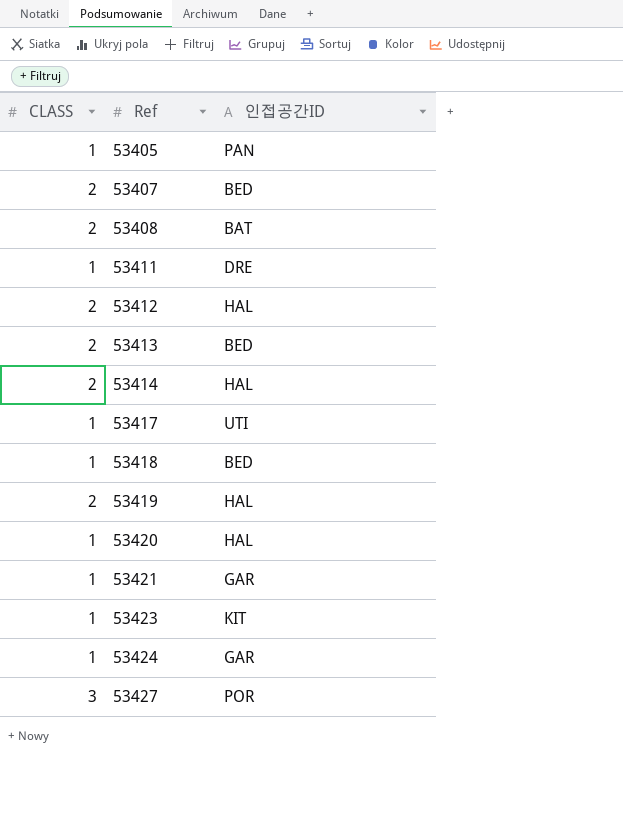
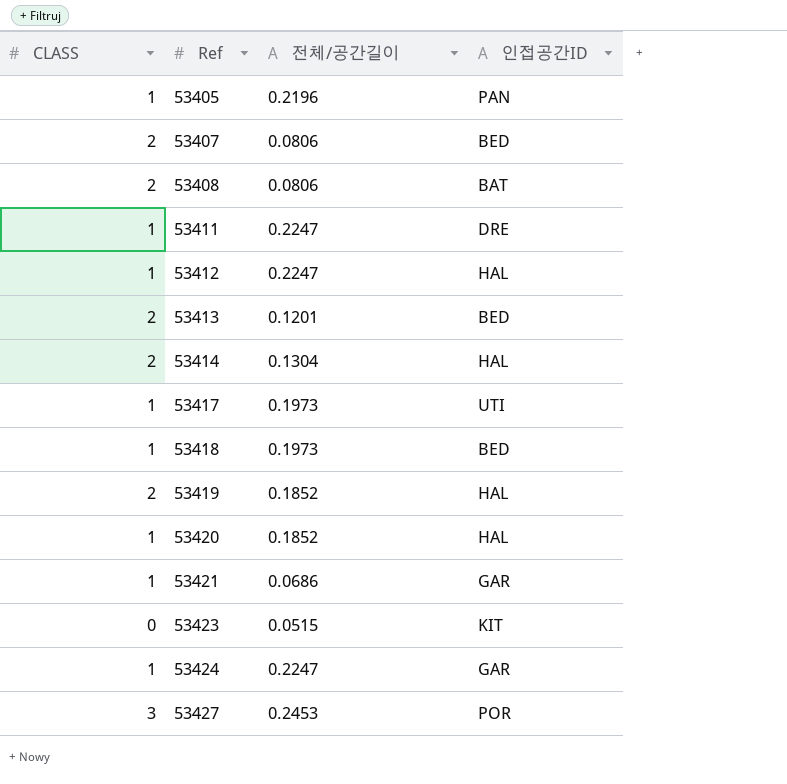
column 전체/공간길이 | position: none -> 3
53412 | CLASS: 2 -> 1
53423 | CLASS: 1 -> 0

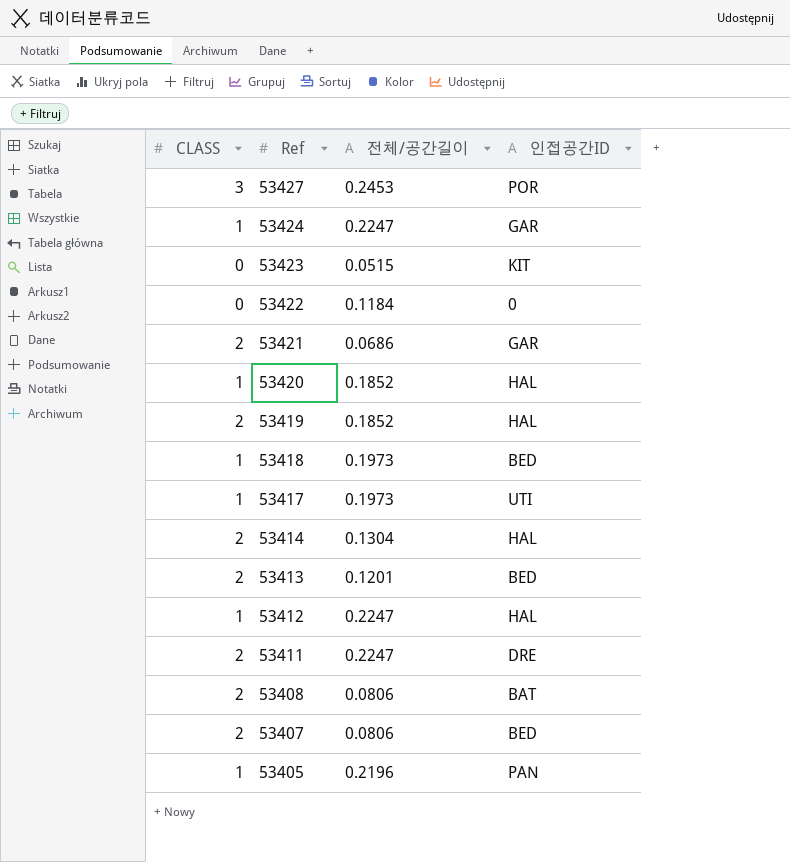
row order: Ref ascending -> Ref descending
row 53422: none -> 0 | 0.1184 | 0
53421 | CLASS: 1 -> 2
53411 | CLASS: 1 -> 2

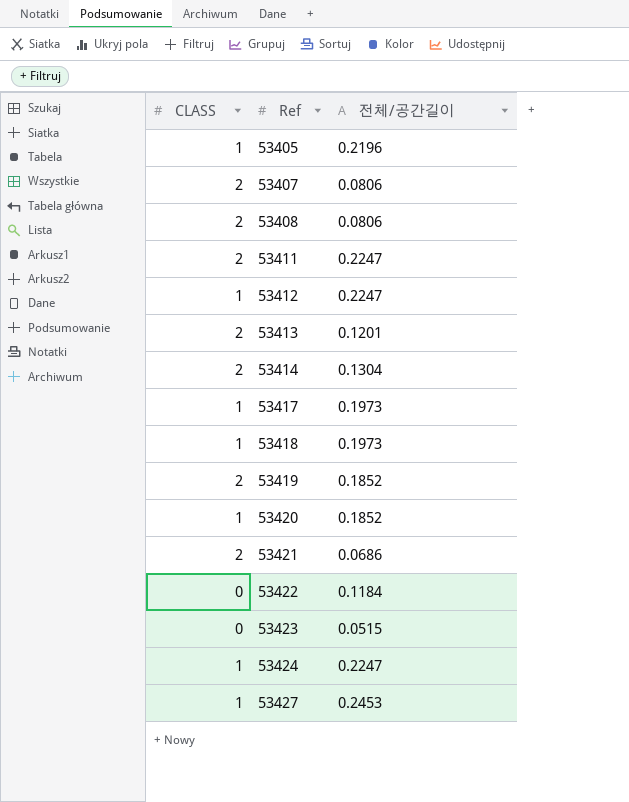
row order: Ref descending -> Ref ascending
column 인접공간ID | position: 4 -> none
53427 | CLASS: 3 -> 1

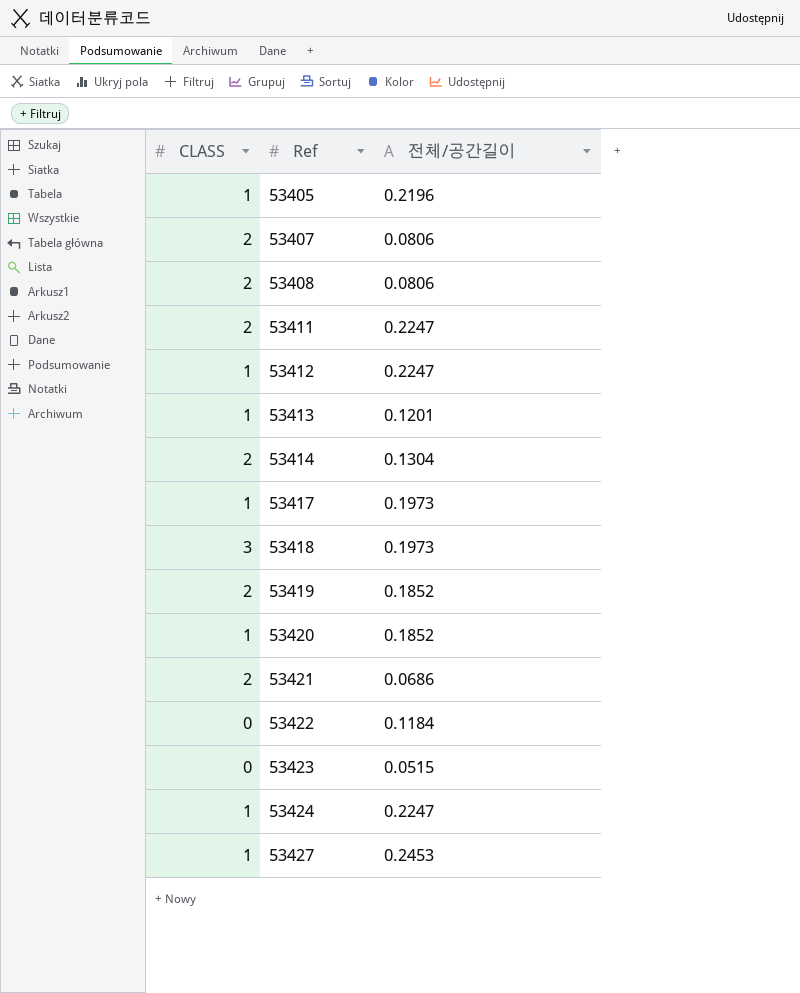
53413 | CLASS: 2 -> 1
53418 | CLASS: 1 -> 3

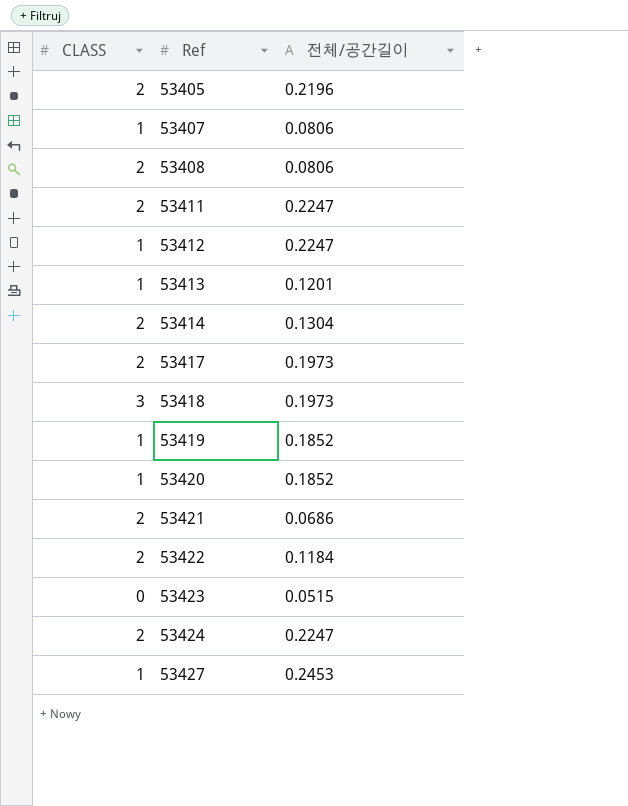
53405 | CLASS: 1 -> 2
53407 | CLASS: 2 -> 1
53417 | CLASS: 1 -> 2
53419 | CLASS: 2 -> 1
53422 | CLASS: 0 -> 2
53424 | CLASS: 1 -> 2

